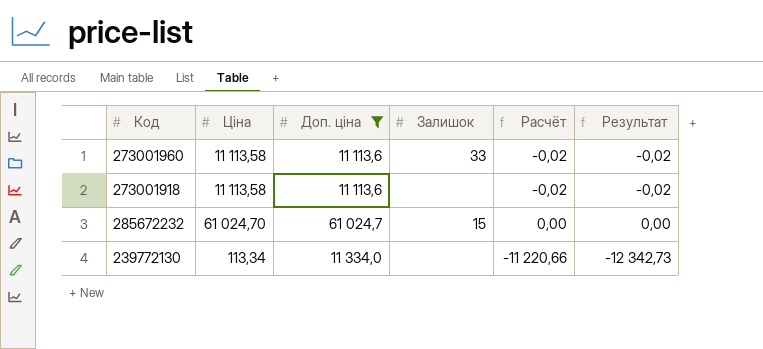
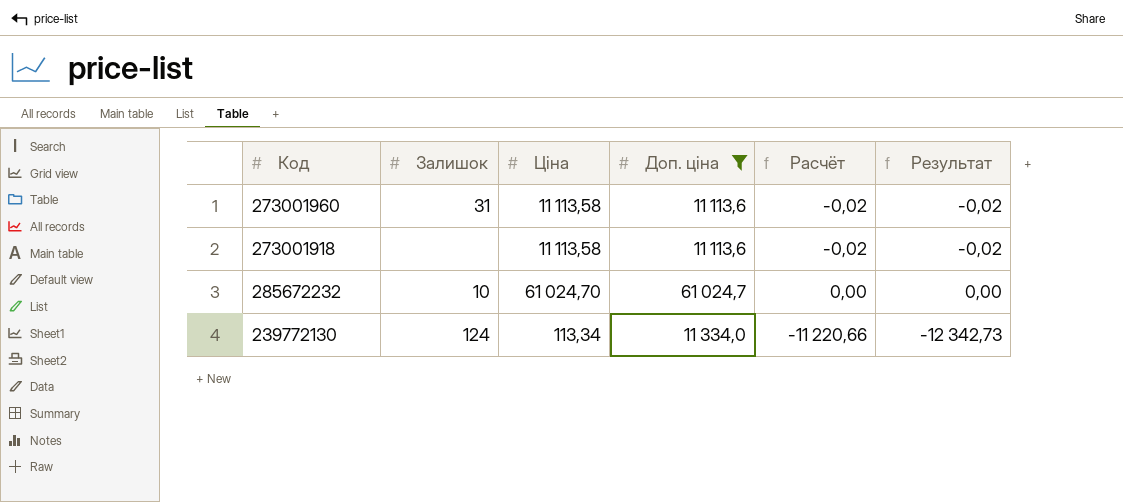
column Залишок | position: 4 -> 2
273001960 | Залишок: 33 -> 31
285672232 | Залишок: 15 -> 10
239772130 | Залишок: none -> 124

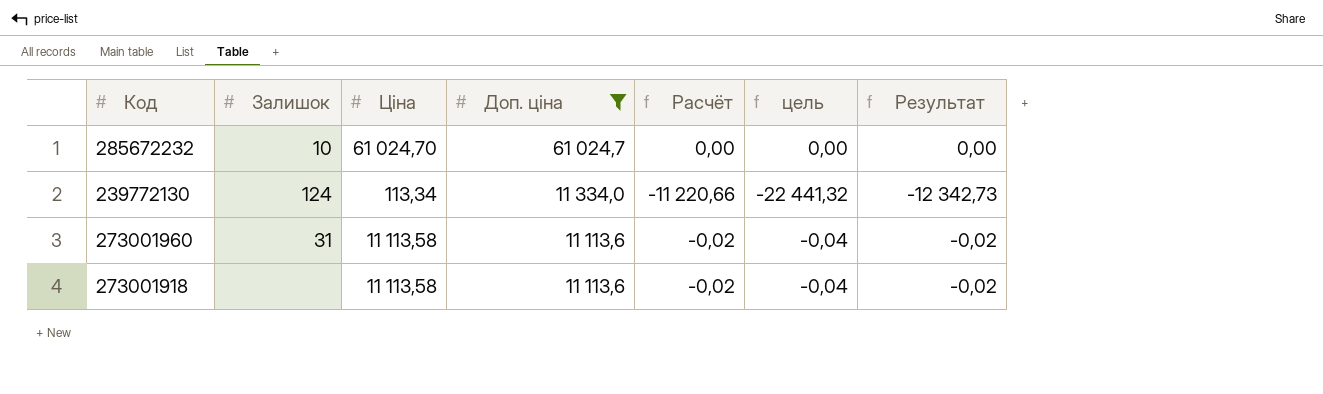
row order: none -> Доп. ціна descending
column цель | formula: none -> [Расчёт] * 2

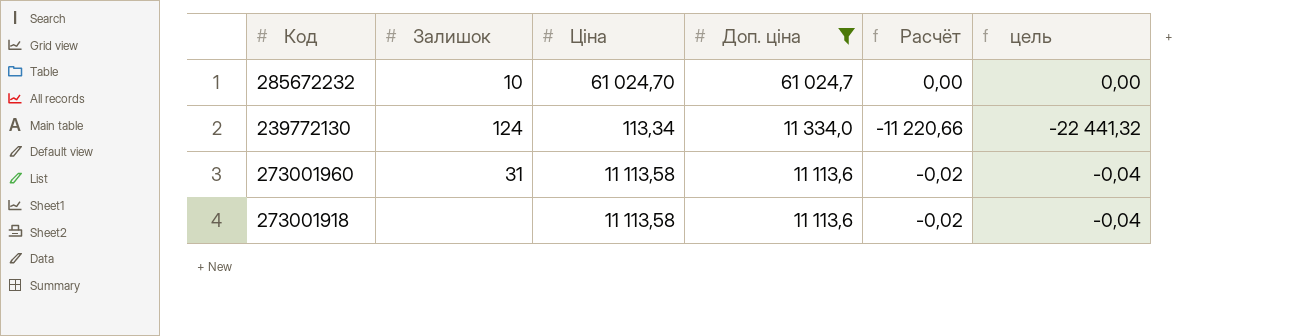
column Результат | formula: [Расчёт] * 1,1 -> none

